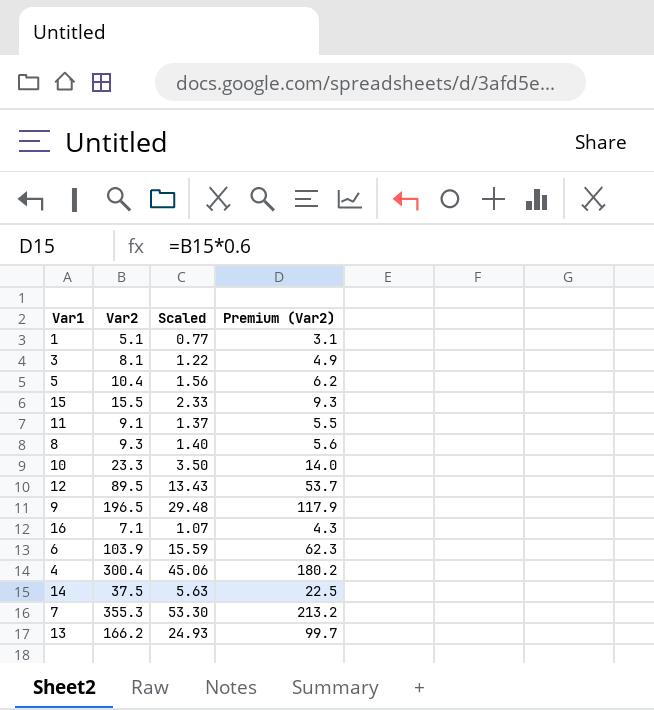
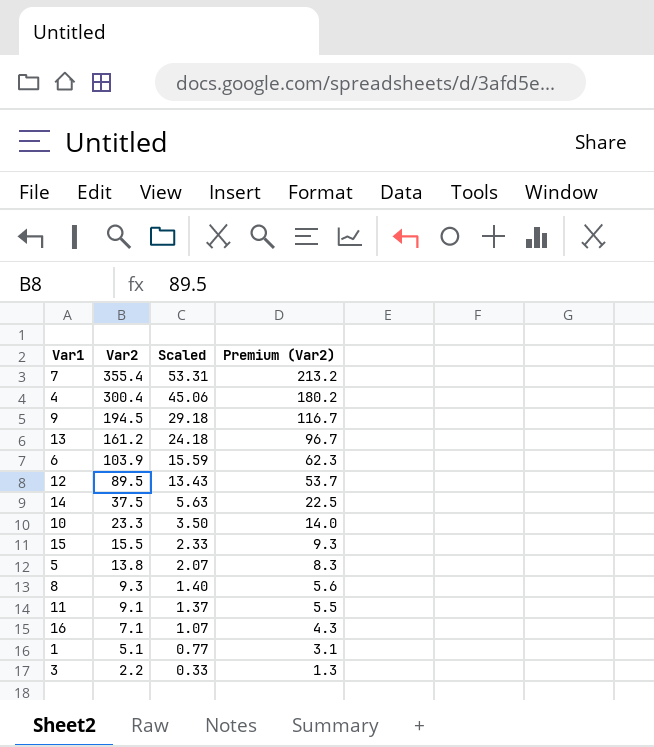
row order: none -> Var2 descending
7 | Var2: 355.3 -> 355.4
7 | Scaled: 53.30 -> 53.31
9 | Var2: 196.5 -> 194.5
9 | Scaled: 29.48 -> 29.18
9 | Premium (Var2): 117.9 -> 116.7
13 | Var2: 166.2 -> 161.2
13 | Scaled: 24.93 -> 24.18
13 | Premium (Var2): 99.7 -> 96.7
5 | Var2: 10.4 -> 13.8
5 | Scaled: 1.56 -> 2.07
5 | Premium (Var2): 6.2 -> 8.3
3 | Var2: 8.1 -> 2.2
3 | Scaled: 1.22 -> 0.33
3 | Premium (Var2): 4.9 -> 1.3

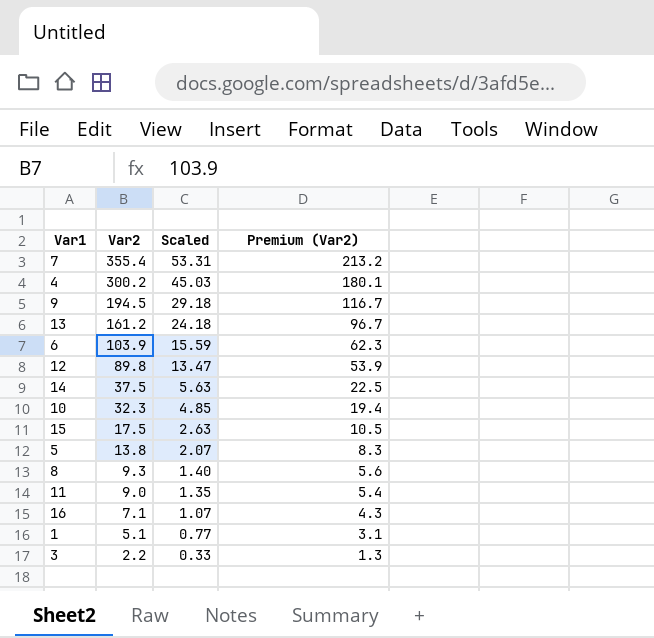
4 | Var2: 300.4 -> 300.2
4 | Scaled: 45.06 -> 45.03
4 | Premium (Var2): 180.2 -> 180.1
12 | Var2: 89.5 -> 89.8
12 | Scaled: 13.43 -> 13.47
12 | Premium (Var2): 53.7 -> 53.9
10 | Var2: 23.3 -> 32.3
10 | Scaled: 3.50 -> 4.85
10 | Premium (Var2): 14.0 -> 19.4
15 | Var2: 15.5 -> 17.5
15 | Scaled: 2.33 -> 2.63
15 | Premium (Var2): 9.3 -> 10.5
11 | Var2: 9.1 -> 9.0
11 | Scaled: 1.37 -> 1.35
11 | Premium (Var2): 5.5 -> 5.4

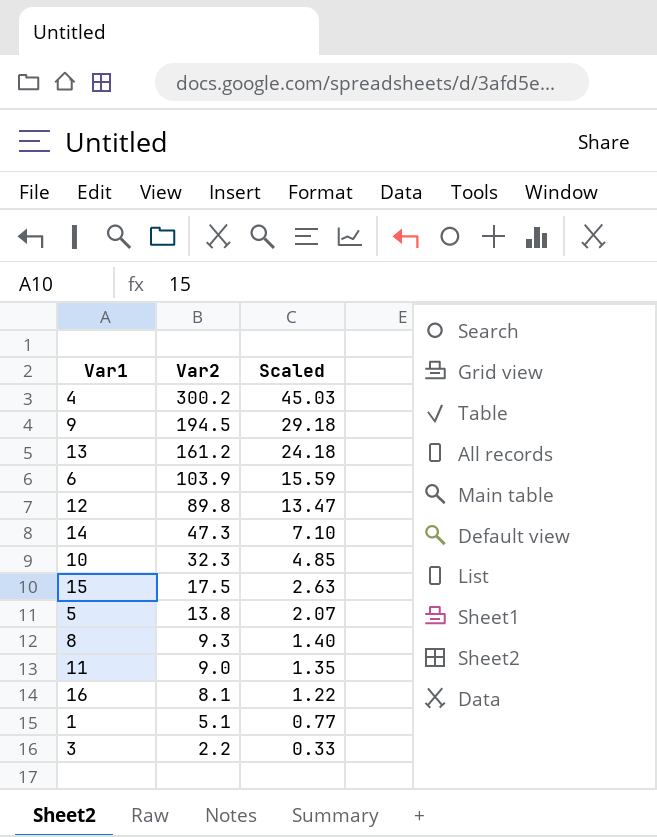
column Premium (Var2) | formula: [Var2] * 0.6 -> none
row 7: 355.4 | 53.31 | 213.2 -> none
14 | Var2: 37.5 -> 47.3
14 | Scaled: 5.63 -> 7.10
16 | Var2: 7.1 -> 8.1
16 | Scaled: 1.07 -> 1.22

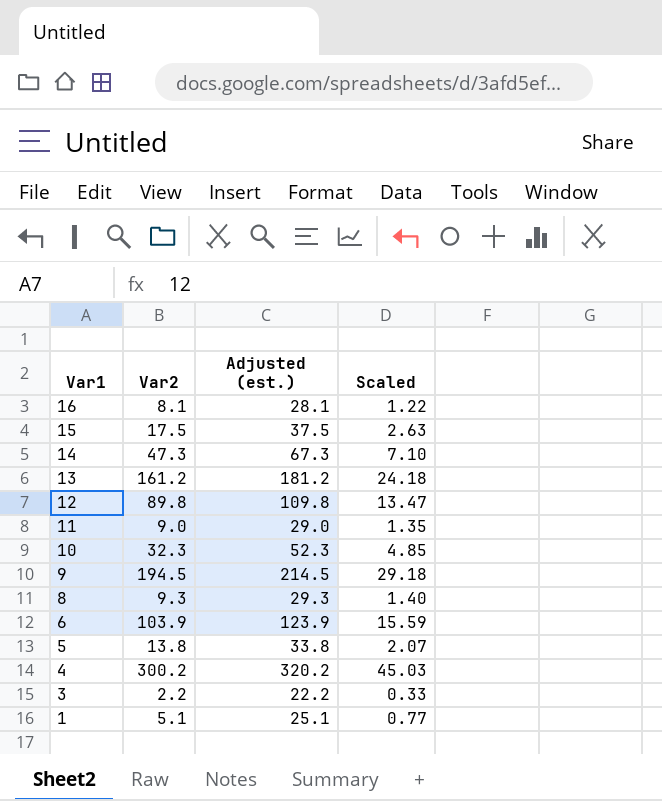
row order: Var2 descending -> Var1 descending
column Adjusted (est.) | formula: none -> [Var2] + 20

